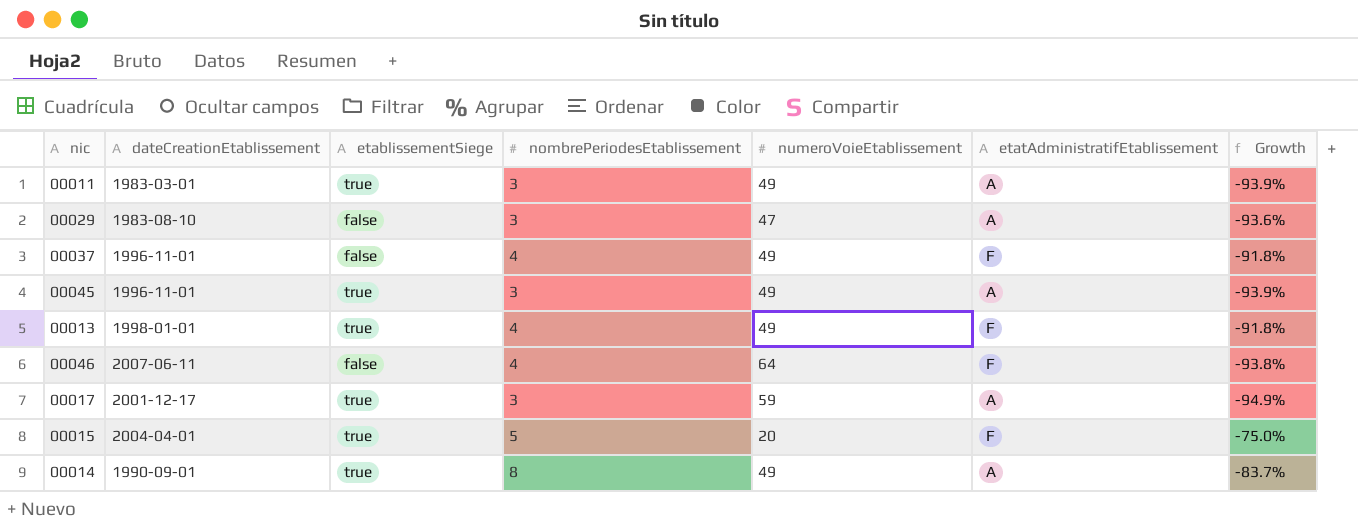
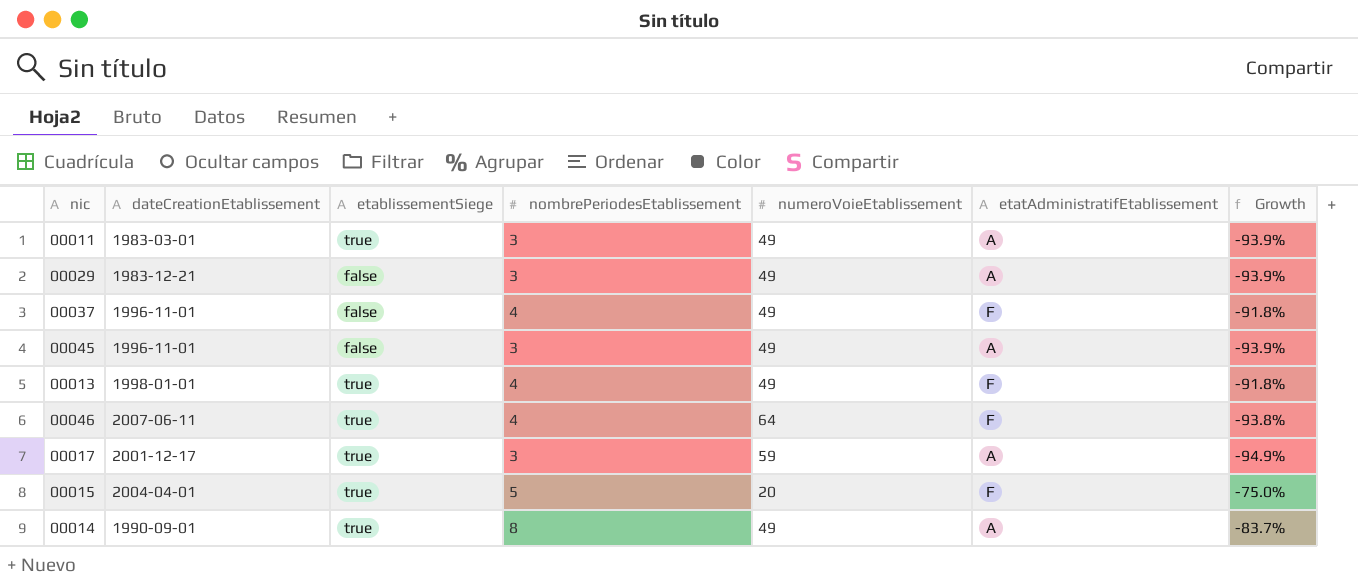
00029 | dateCreationEtablissement: 1983-08-10 -> 1983-12-21
00029 | numeroVoieEtablissement: 47 -> 49
00029 | Growth: -93.6% -> -93.9%
00045 | etablissementSiege: true -> false
00046 | etablissementSiege: false -> true

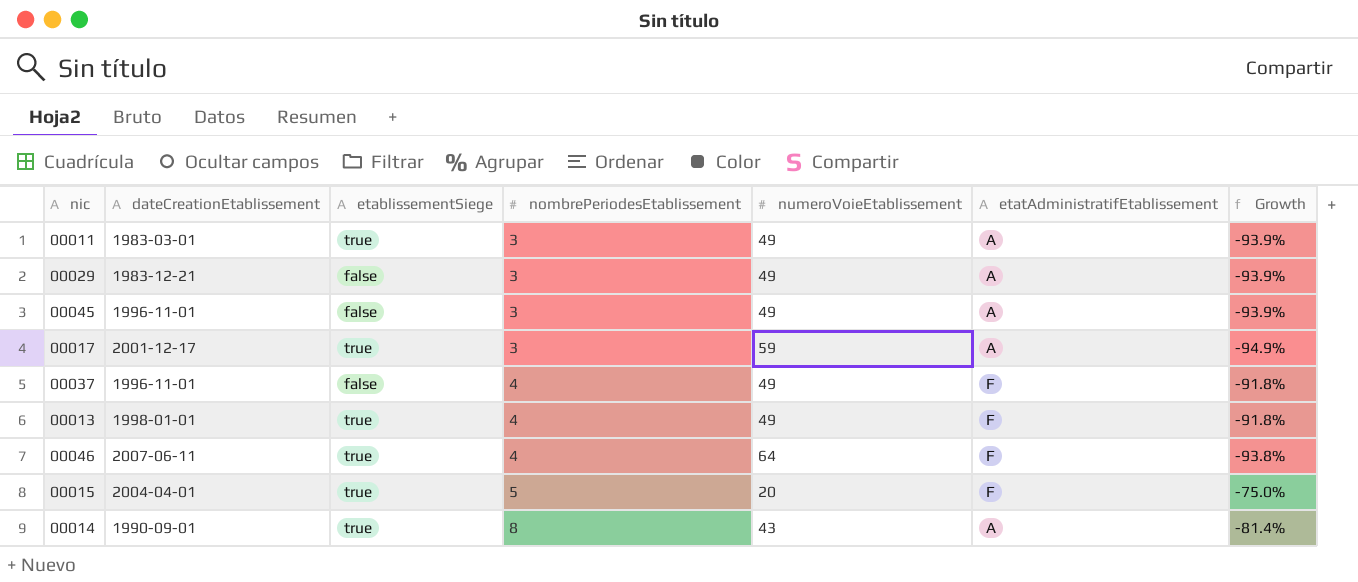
row order: none -> nombrePeriodesEtablissement ascending
00014 | numeroVoieEtablissement: 49 -> 43
00014 | Growth: -83.7% -> -81.4%

